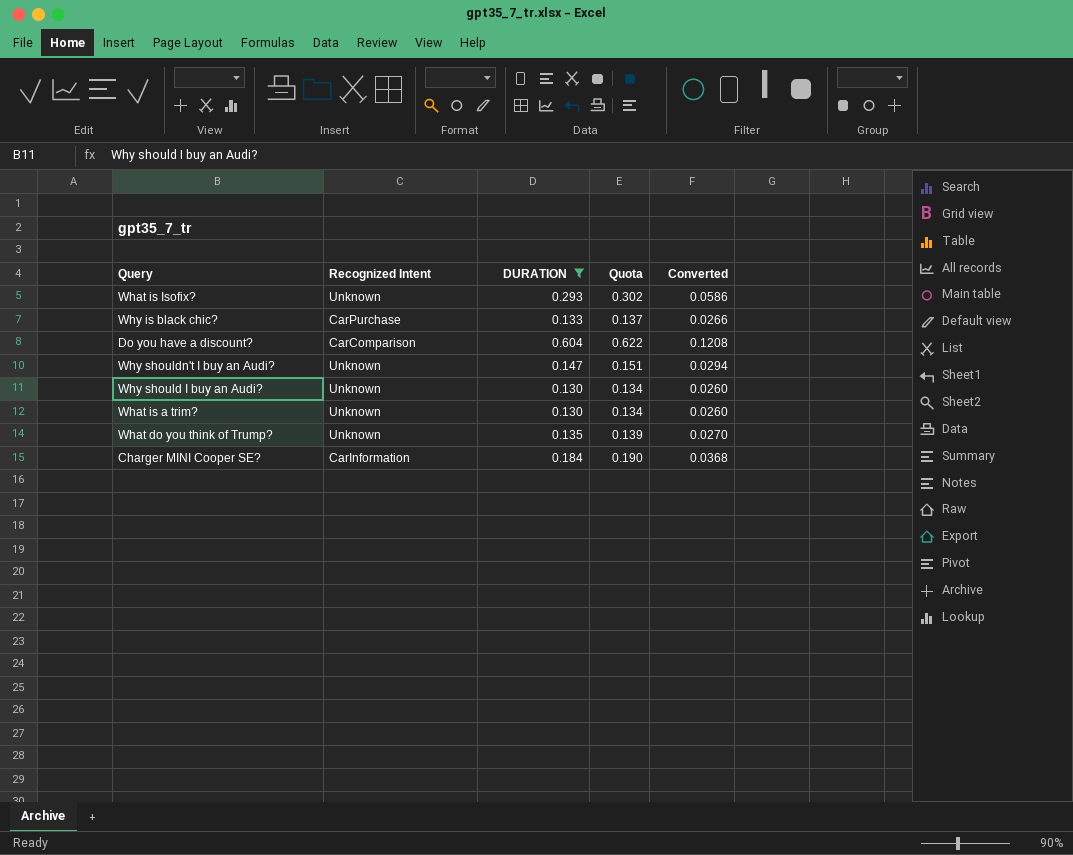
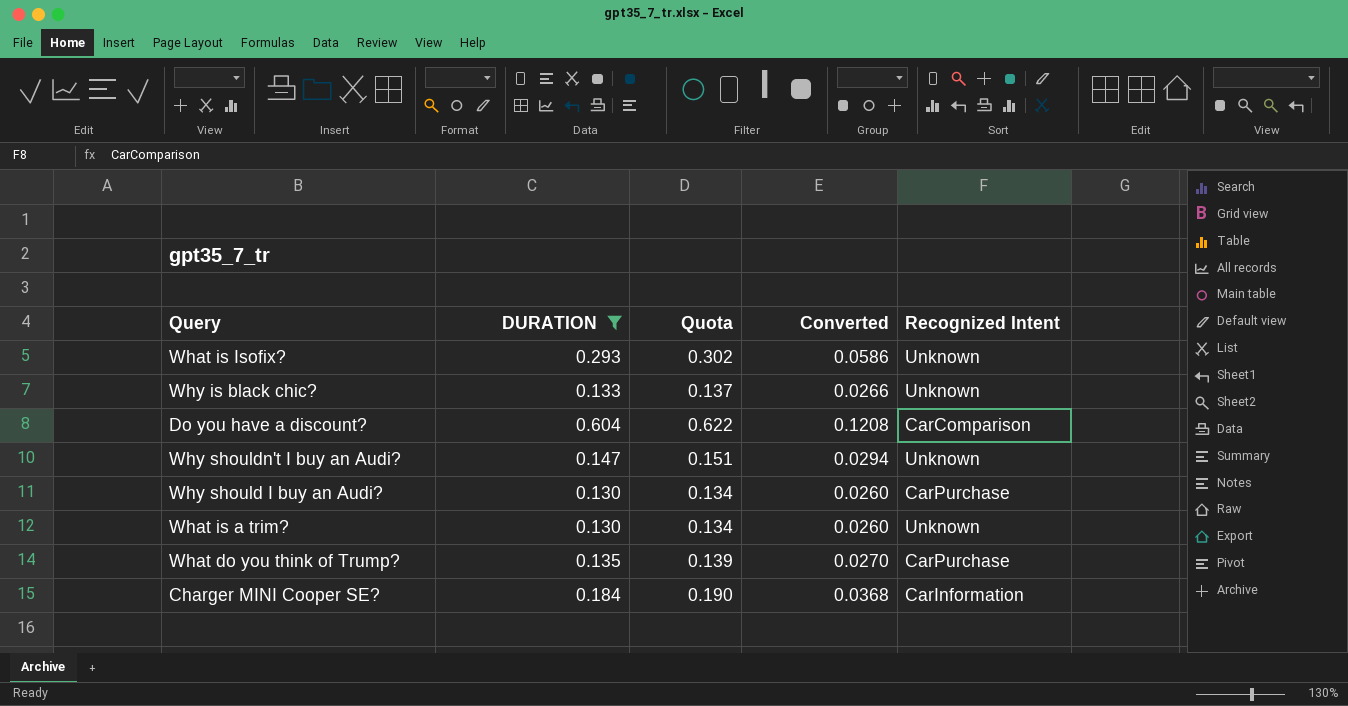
column Recognized Intent | position: 2 -> 5
Why is black chic? | Recognized Intent: CarPurchase -> Unknown
Why should I buy an Audi? | Recognized Intent: Unknown -> CarPurchase
What do you think of Trump? | Recognized Intent: Unknown -> CarPurchase

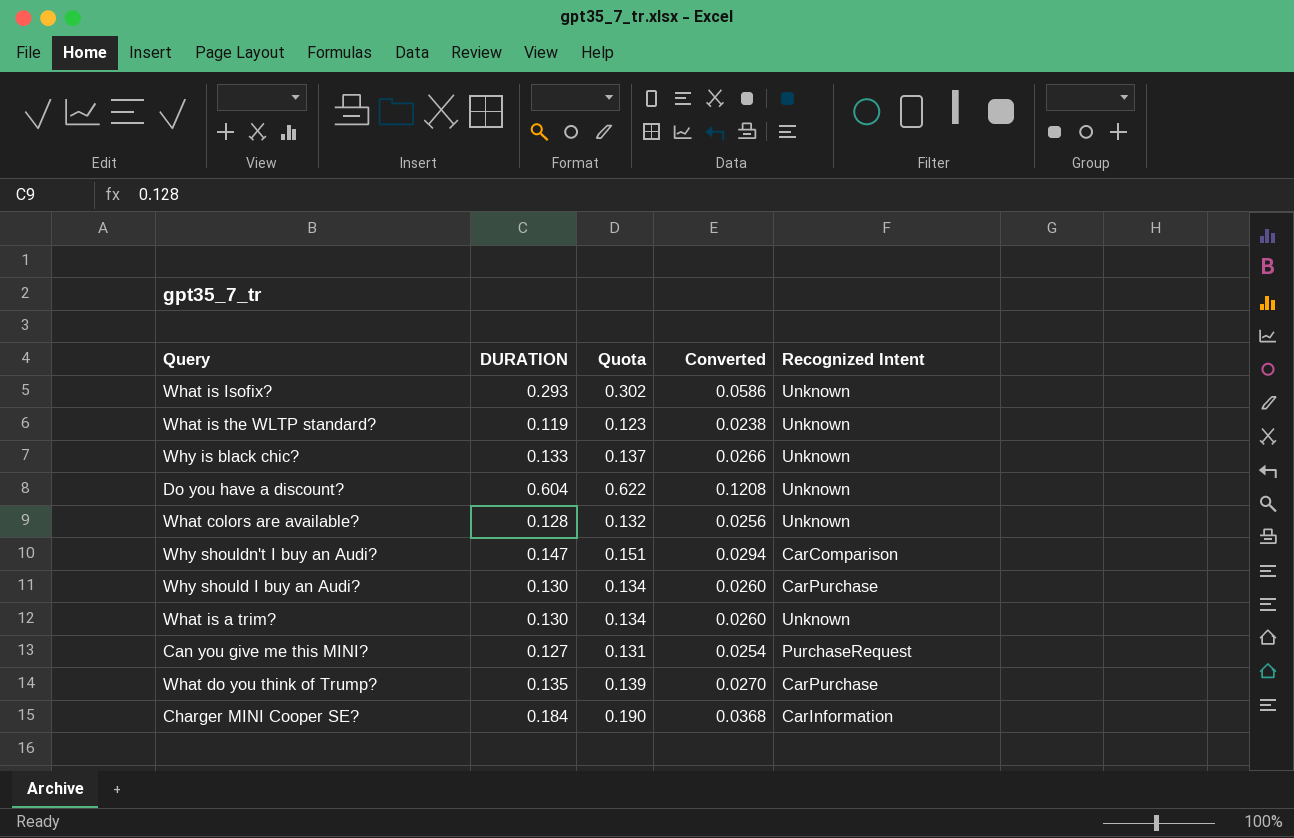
filter: DURATION >= 0.130 -> none
Do you have a discount? | Recognized Intent: CarComparison -> Unknown
Why shouldn't I buy an Audi? | Recognized Intent: Unknown -> CarComparison

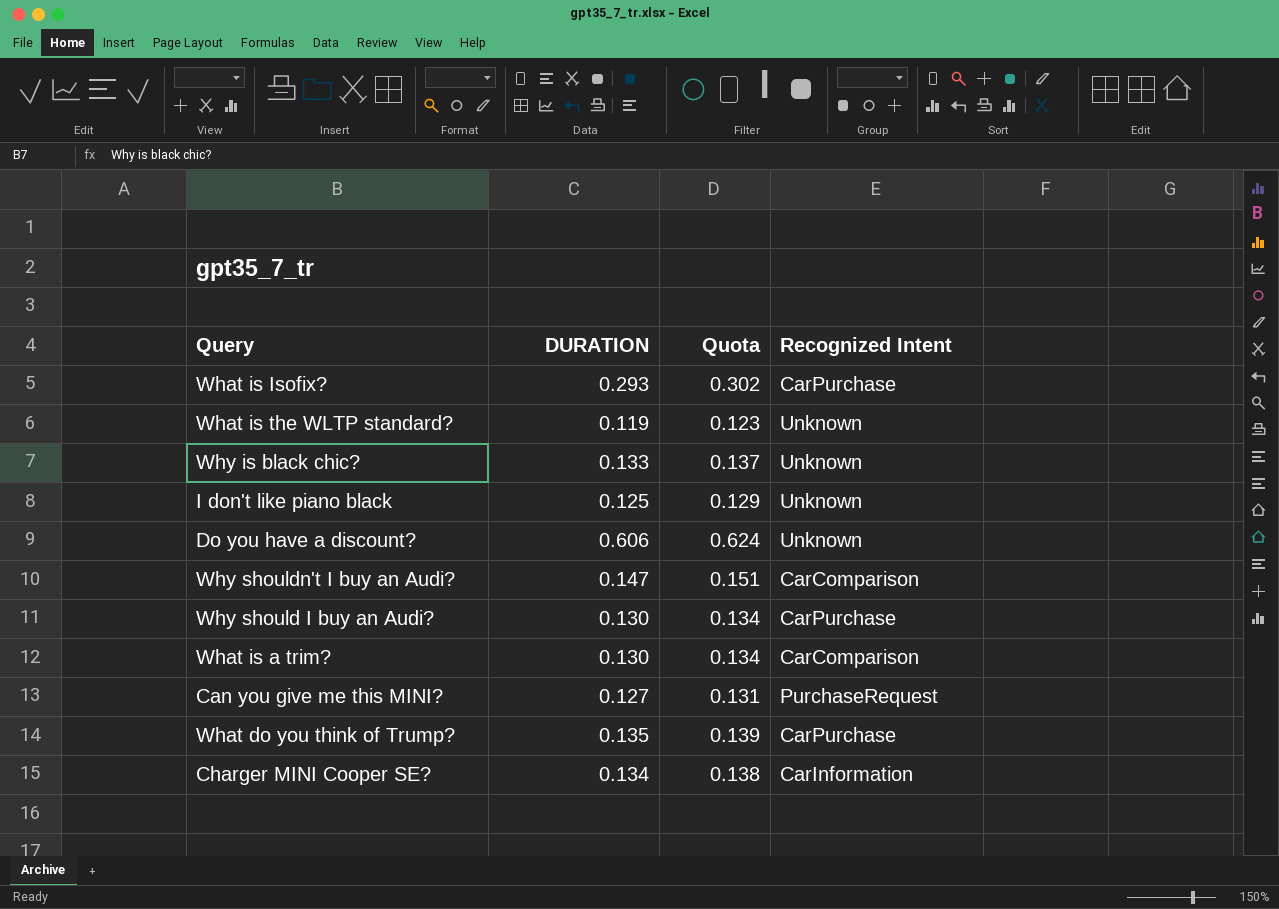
column Converted | formula: [DURATION] * 0.2 -> none
row What colors are available?: 0.128 | 0.132 | 0.0256 | Unknown -> none
What is Isofix? | Recognized Intent: Unknown -> CarPurchase
row I don't like piano black: none -> 0.125 | 0.129 | Unknown
Do you have a discount? | DURATION: 0.604 -> 0.606
Do you have a discount? | Quota: 0.622 -> 0.624
What is a trim? | Recognized Intent: Unknown -> CarComparison
Charger MINI Cooper SE? | DURATION: 0.184 -> 0.134
Charger MINI Cooper SE? | Quota: 0.190 -> 0.138

